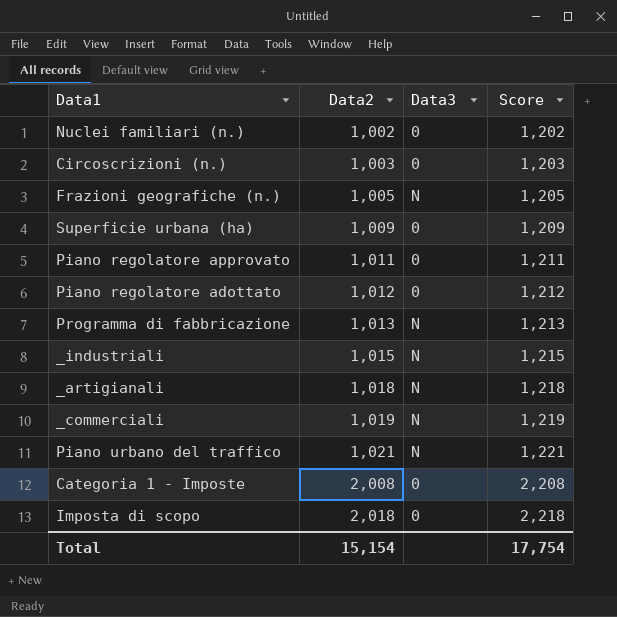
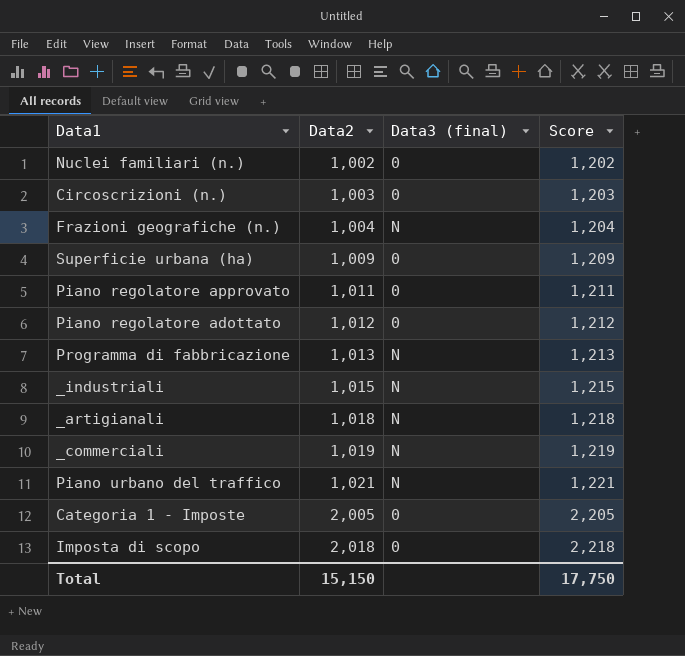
column name: Data3 -> Data3 (final)
Frazioni geografiche (n.) | Data2: 1,005 -> 1,004
Frazioni geografiche (n.) | Score: 1,205 -> 1,204
Categoria 1 - Imposte | Data2: 2,008 -> 2,005
Categoria 1 - Imposte | Score: 2,208 -> 2,205
Total | Data2: 15,154 -> 15,150
Total | Score: 17,754 -> 17,750

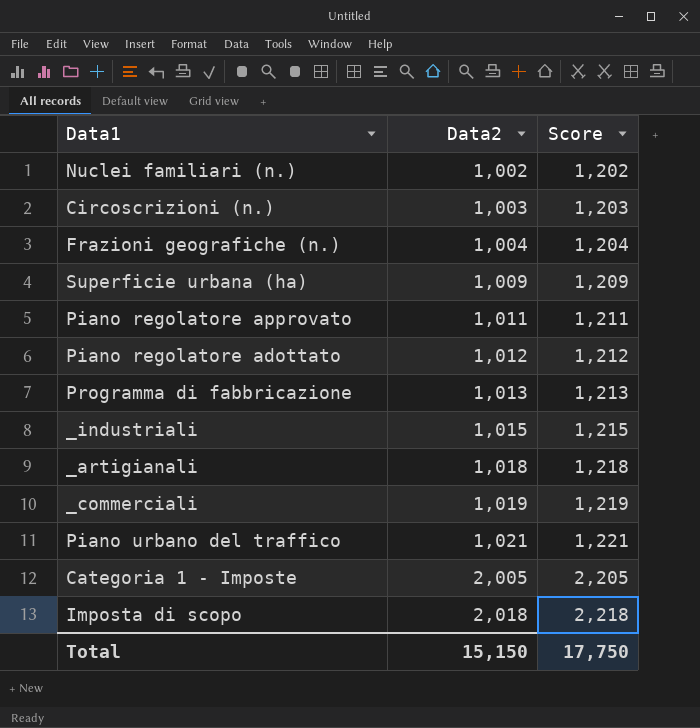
column Data3 (final) | position: 3 -> none

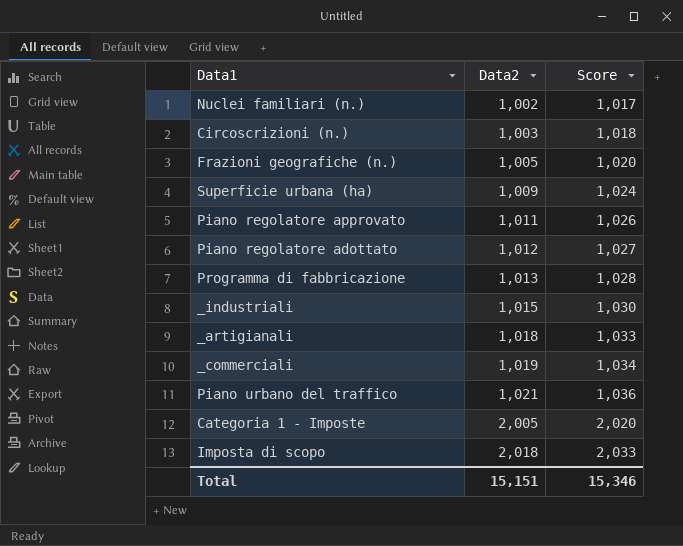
column Score | formula: [Data2] + 200 -> [Data2] + 15
Frazioni geografiche (n.) | Data2: 1,004 -> 1,005
Total | Data2: 15,150 -> 15,151
Total | Score: 17,750 -> 15,346

